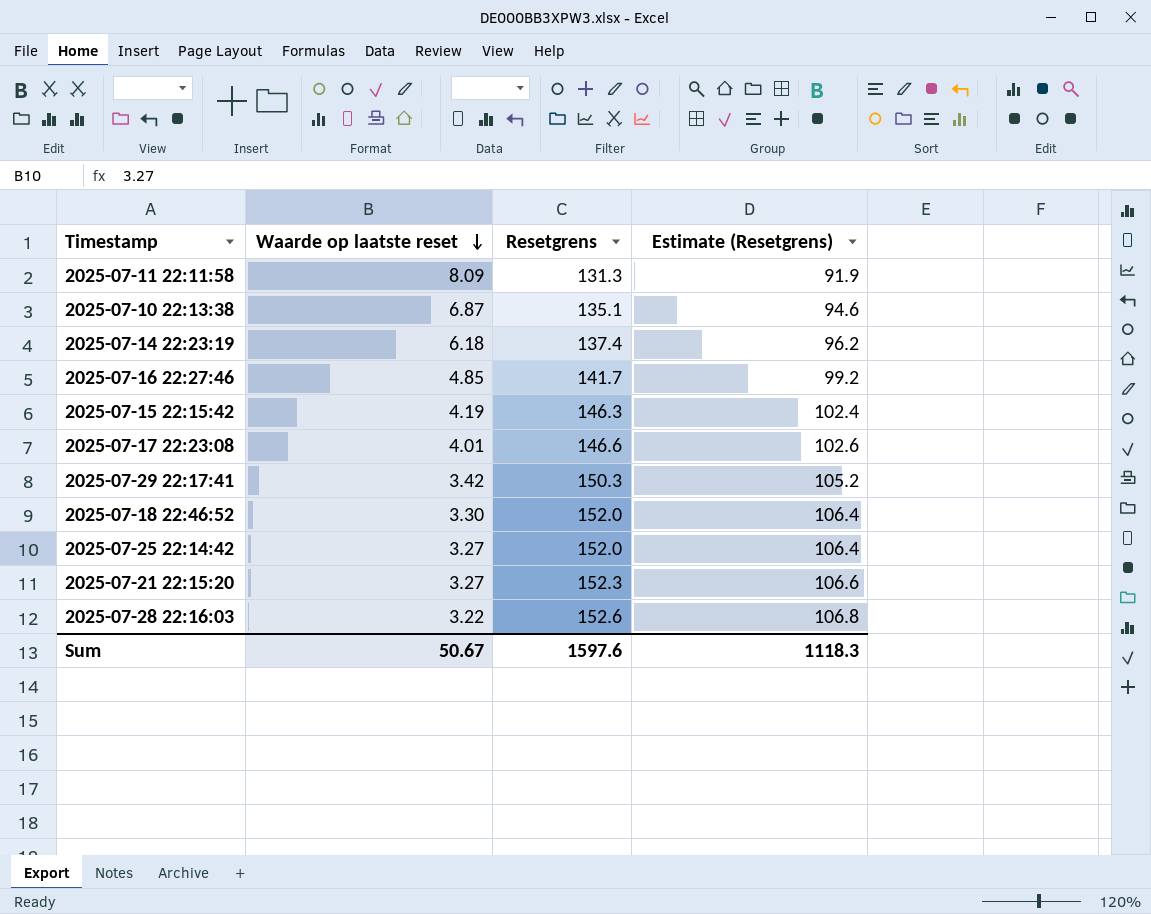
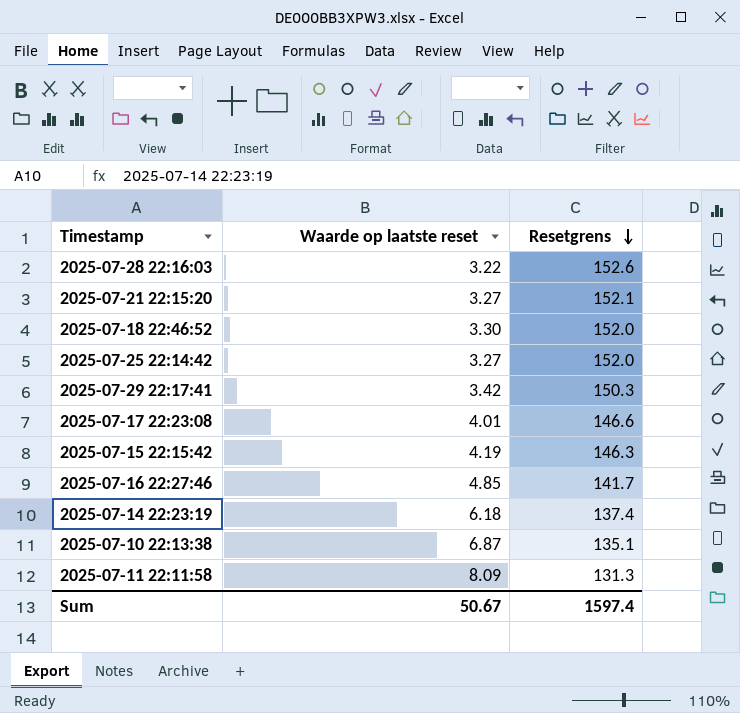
row order: Waarde op laatste reset descending -> Resetgrens descending
column Estimate (Resetgrens) | formula: [Resetgrens] * 0.7 -> none
2025-07-21 22:15:20 | Resetgrens: 152.3 -> 152.1
Sum | Resetgrens: 1597.6 -> 1597.4

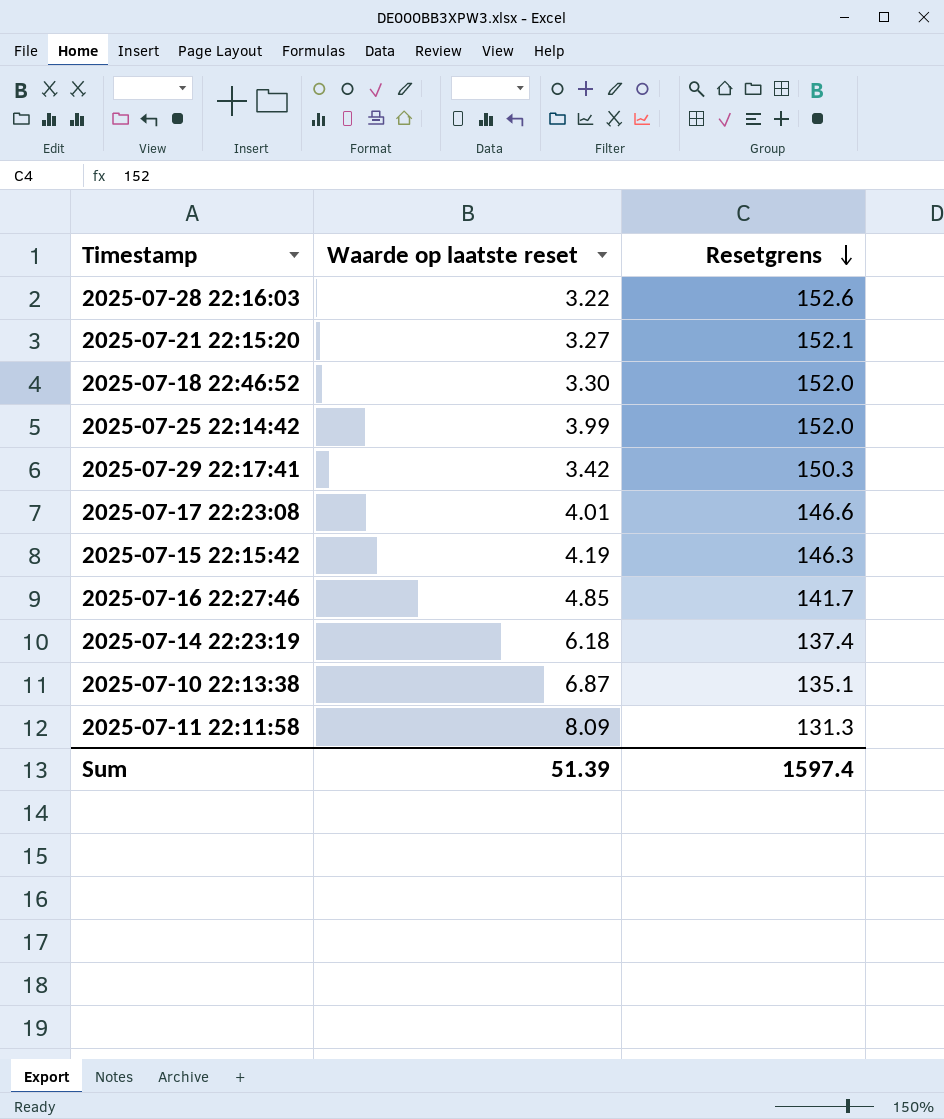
2025-07-25 22:14:42 | Waarde op laatste reset: 3.27 -> 3.99
Sum | Waarde op laatste reset: 50.67 -> 51.39

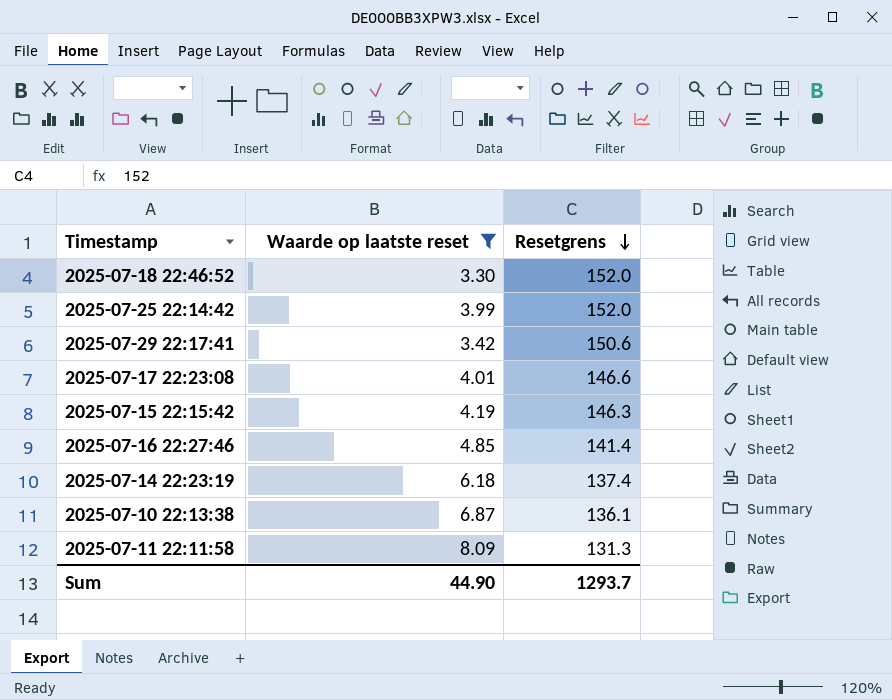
filter: none -> Waarde op laatste reset >= 3.30
2025-07-29 22:17:41 | Resetgrens: 150.3 -> 150.6
2025-07-16 22:27:46 | Resetgrens: 141.7 -> 141.4
2025-07-10 22:13:38 | Resetgrens: 135.1 -> 136.1
Sum | Waarde op laatste reset: 51.39 -> 44.90
Sum | Resetgrens: 1597.4 -> 1293.7

